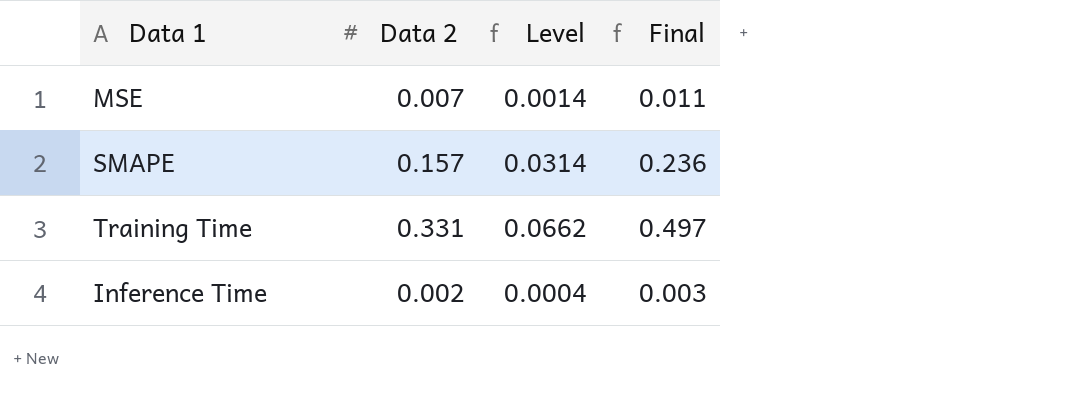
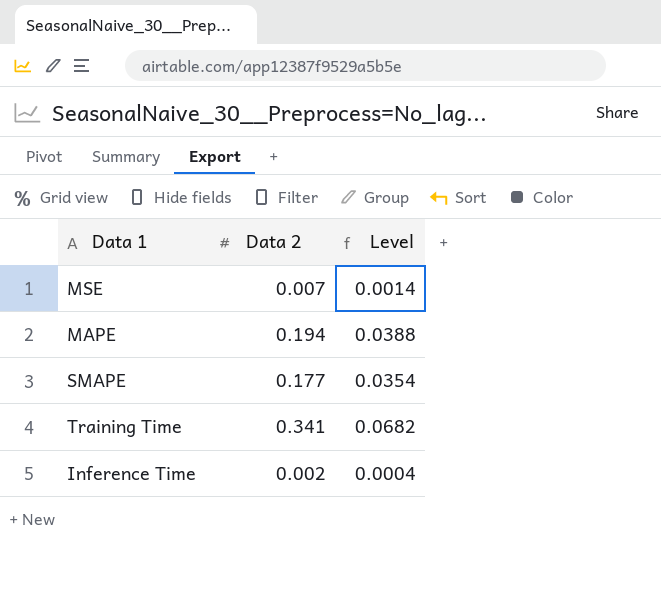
column Final | formula: [Data 2] * 1.5 -> none
row MAPE: none -> 0.194 | 0.0388
SMAPE | Data 2: 0.157 -> 0.177
SMAPE | Level: 0.0314 -> 0.0354
Training Time | Data 2: 0.331 -> 0.341
Training Time | Level: 0.0662 -> 0.0682

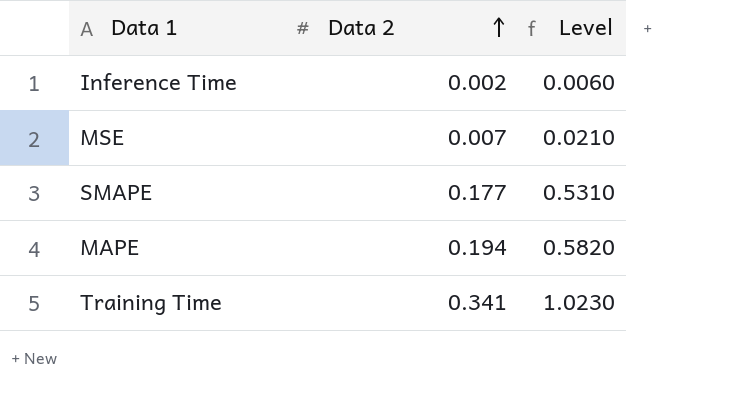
row order: none -> Data 2 ascending
column Level | formula: [Data 2] * 0.2 -> [Data 2] * 3

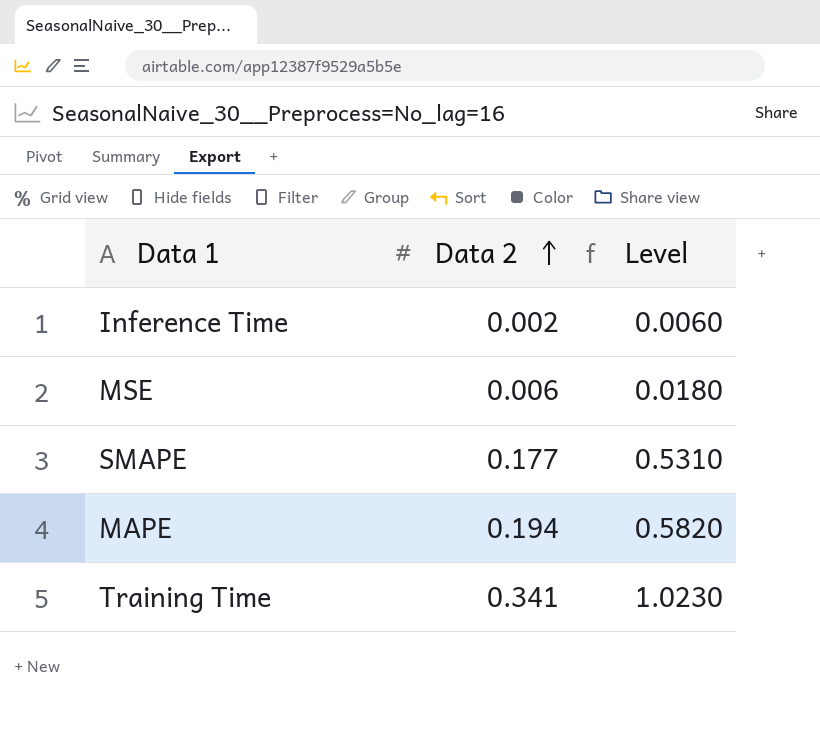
MSE | Data 2: 0.007 -> 0.006
MSE | Level: 0.0210 -> 0.0180

